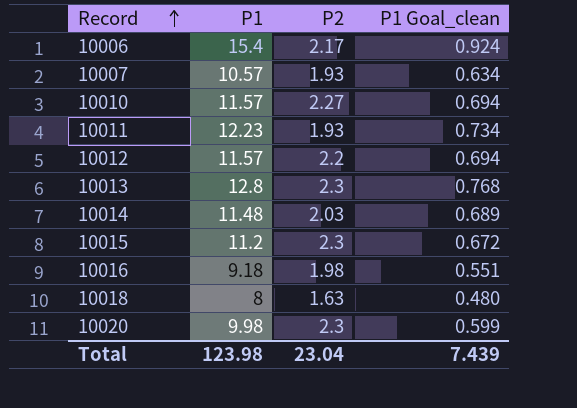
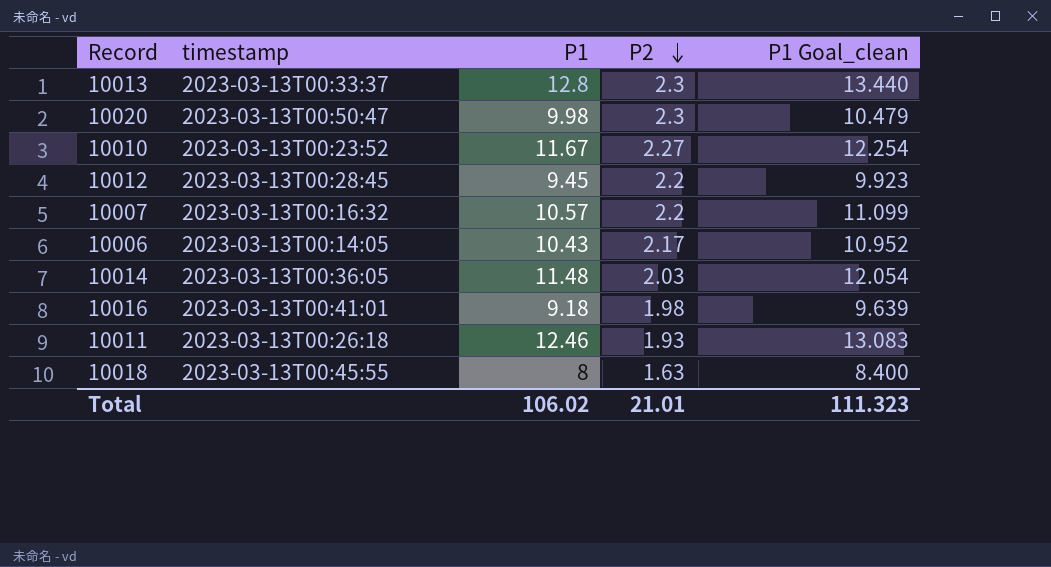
row order: Record ascending -> P2 descending
column timestamp | position: none -> 2
column P1 Goal_clean | formula: [P1] * 0.06 -> [P1] * 1.05
row 10015: 11.2 | 2.3 | 0.672 -> none
10010 | P1: 11.57 -> 11.67
10012 | P1: 11.57 -> 9.45
10007 | P2: 1.93 -> 2.2
10006 | P1: 15.4 -> 10.43
10011 | P1: 12.23 -> 12.46
Total | P1: 123.98 -> 106.02
Total | P2: 23.04 -> 21.01
Total | P1 Goal_clean: 7.439 -> 111.323

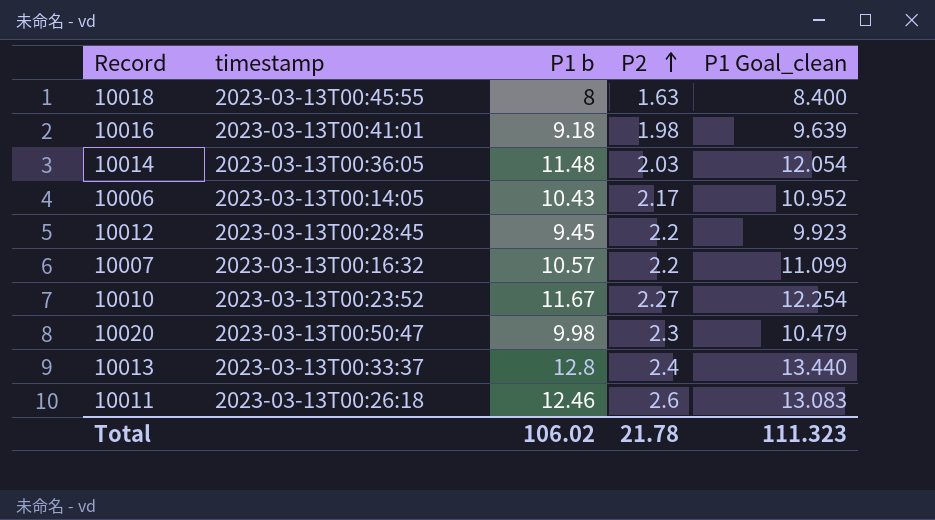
row order: P2 descending -> P2 ascending
column name: P1 -> P1 b
10013 | P2: 2.3 -> 2.4
10011 | P2: 1.93 -> 2.6
Total | P2: 21.01 -> 21.78

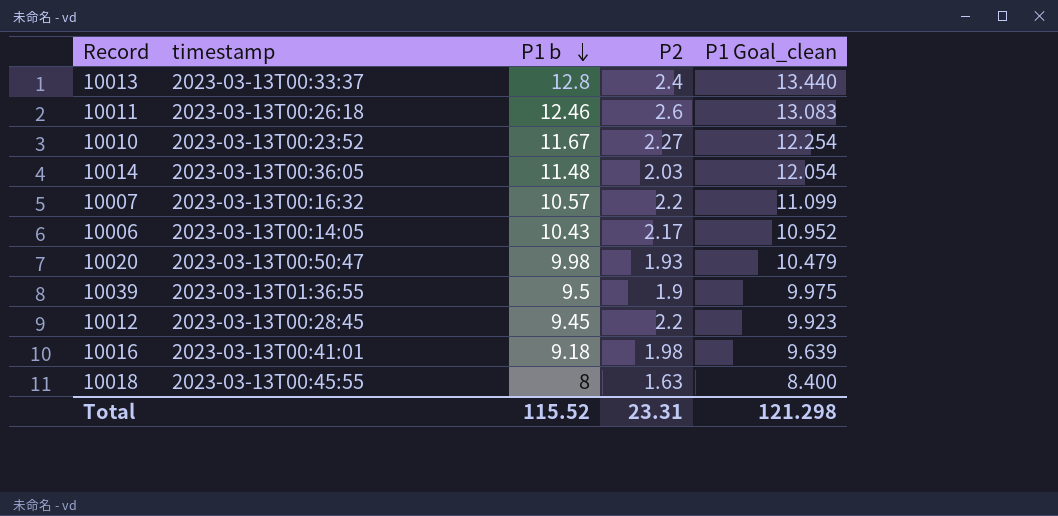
row order: P2 ascending -> P1 b descending
10020 | P2: 2.3 -> 1.93
row 10039: none -> 2023-03-13T01:36:55 | 9.5 | 1.9 | 9.975
Total | P1 b: 106.02 -> 115.52
Total | P2: 21.78 -> 23.31
Total | P1 Goal_clean: 111.323 -> 121.298

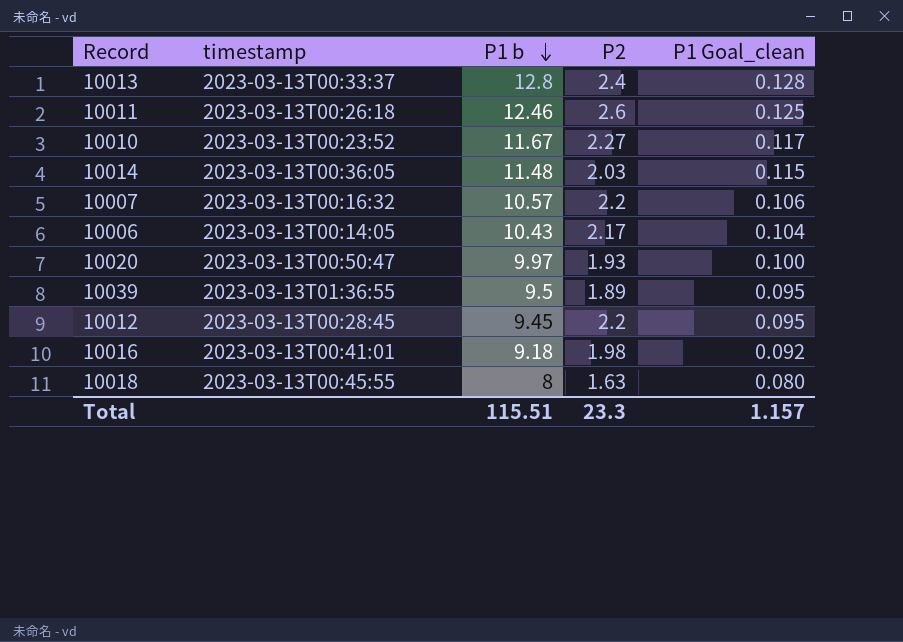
column P1 Goal_clean | formula: [P1 b] * 1.05 -> [P1 b] * 0.01
10020 | P1 b: 9.98 -> 9.97
10039 | P2: 1.9 -> 1.89
Total | P1 b: 115.52 -> 115.51
Total | P2: 23.31 -> 23.3
Total | P1 Goal_clean: 121.298 -> 1.157

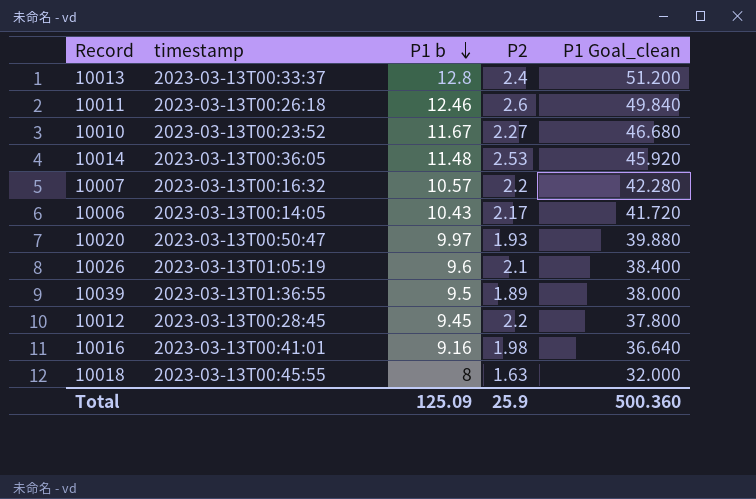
column P1 Goal_clean | formula: [P1 b] * 0.01 -> [P1 b] * 4
10014 | P2: 2.03 -> 2.53
row 10026: none -> 2023-03-13T01:05:19 | 9.6 | 2.1 | 38.400
10016 | P1 b: 9.18 -> 9.16
Total | P1 b: 115.51 -> 125.09
Total | P2: 23.3 -> 25.9
Total | P1 Goal_clean: 1.157 -> 500.360

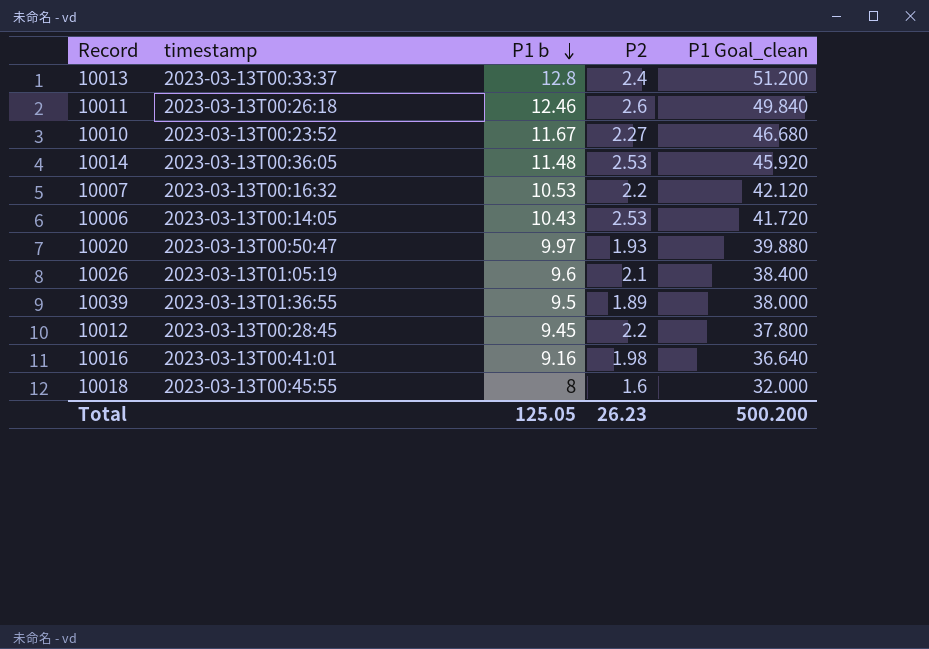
10007 | P1 b: 10.57 -> 10.53
10007 | P1 Goal_clean: 42.280 -> 42.120
10006 | P2: 2.17 -> 2.53
10018 | P2: 1.63 -> 1.6
Total | P1 b: 125.09 -> 125.05
Total | P2: 25.9 -> 26.23
Total | P1 Goal_clean: 500.360 -> 500.200

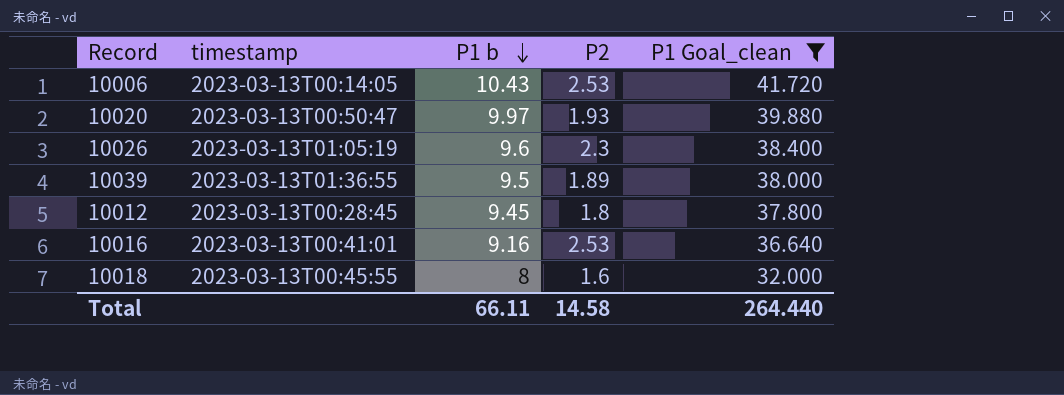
filter: none -> P1 Goal_clean <= 41.720
10026 | P2: 2.1 -> 2.3
10012 | P2: 2.2 -> 1.8
10016 | P2: 1.98 -> 2.53
Total | P1 b: 125.05 -> 66.11
Total | P2: 26.23 -> 14.58
Total | P1 Goal_clean: 500.200 -> 264.440

